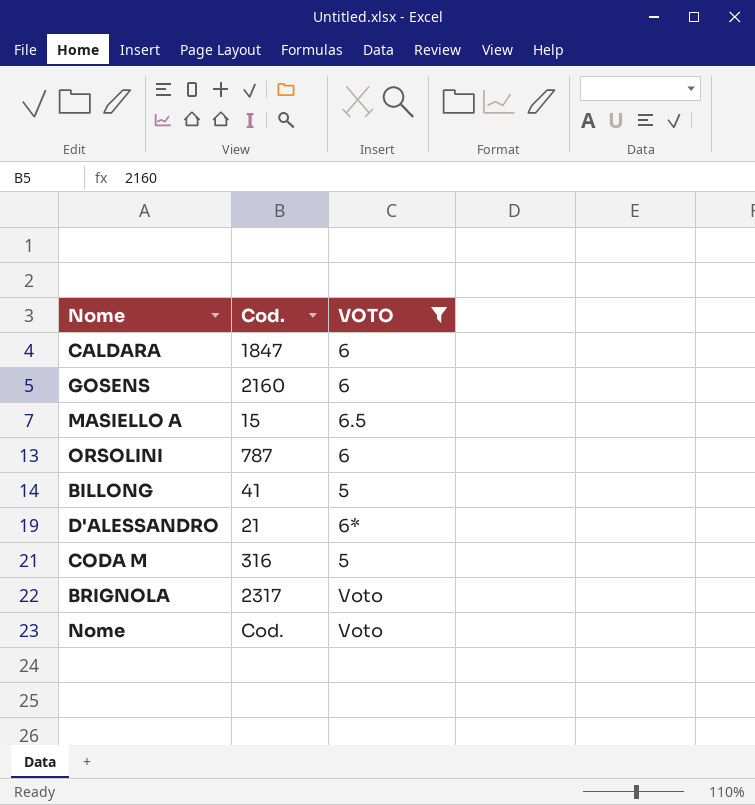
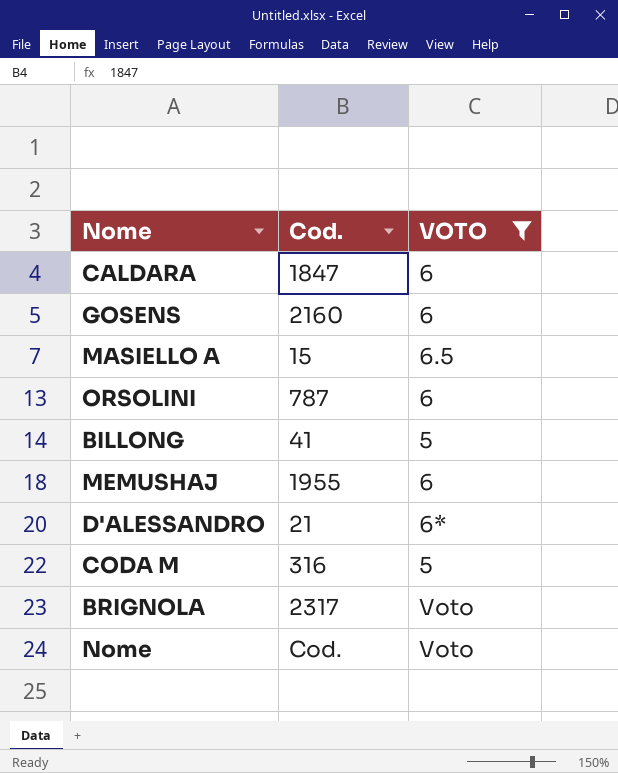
row MEMUSHAJ: none -> 1955 | 6

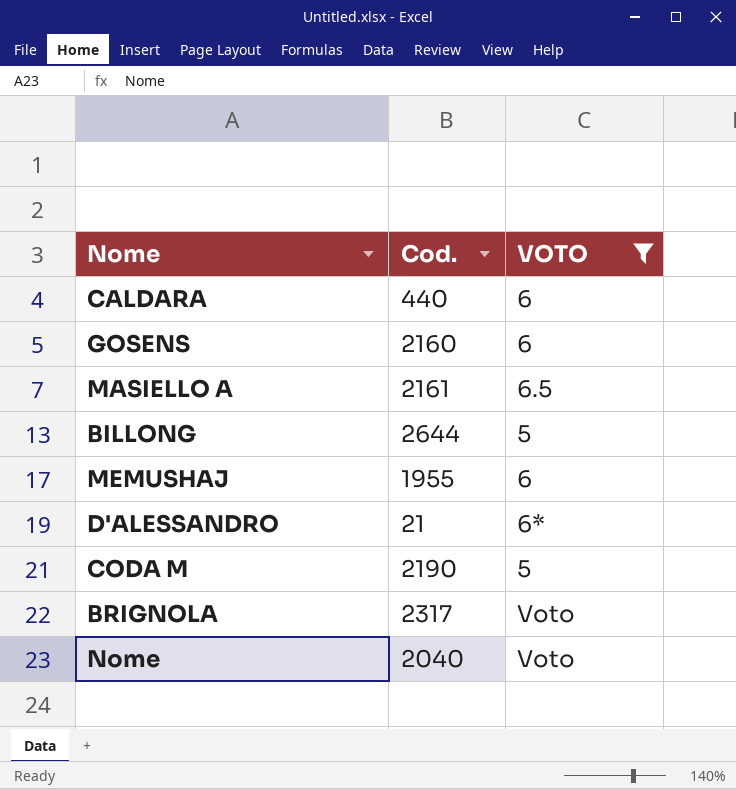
row ORSOLINI: 787 | 6 -> none
CALDARA | Cod.: 1847 -> 440
MASIELLO A | Cod.: 15 -> 2161
BILLONG | Cod.: 41 -> 2644
CODA M | Cod.: 316 -> 2190
Nome | Cod.: Cod. -> 2040

